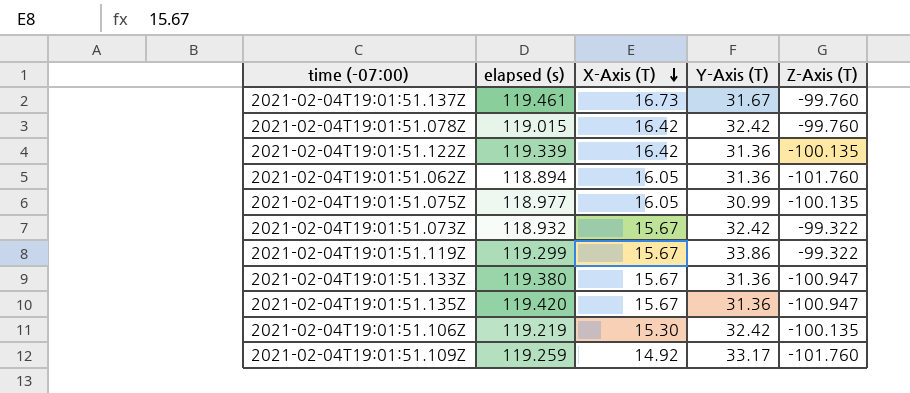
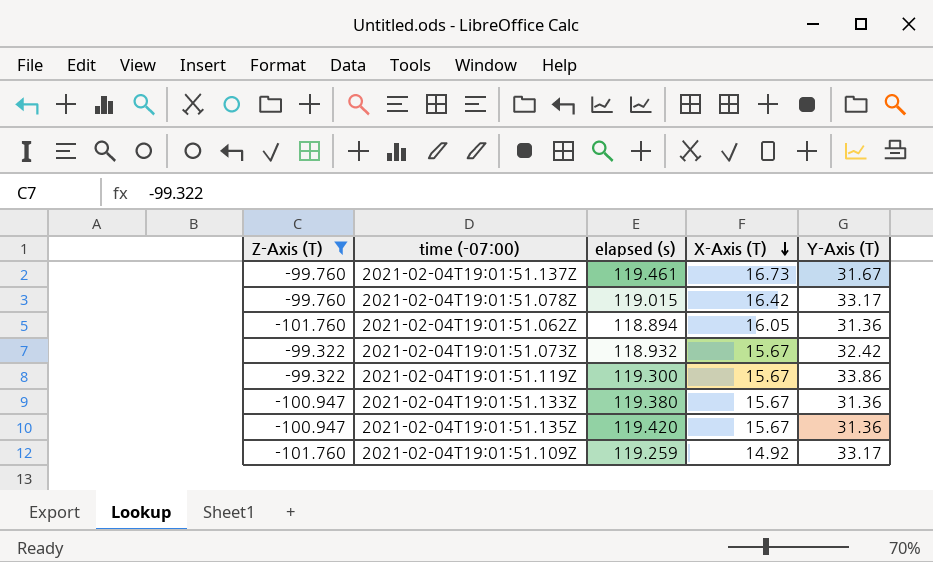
filter: none -> Z-Axis (T) != -100.135
column Z-Axis (T) | position: 5 -> 1
2021-02-04T19:01:51.078Z | Y-Axis (T): 32.42 -> 33.17
2021-02-04T19:01:51.119Z | elapsed (s): 119.299 -> 119.300

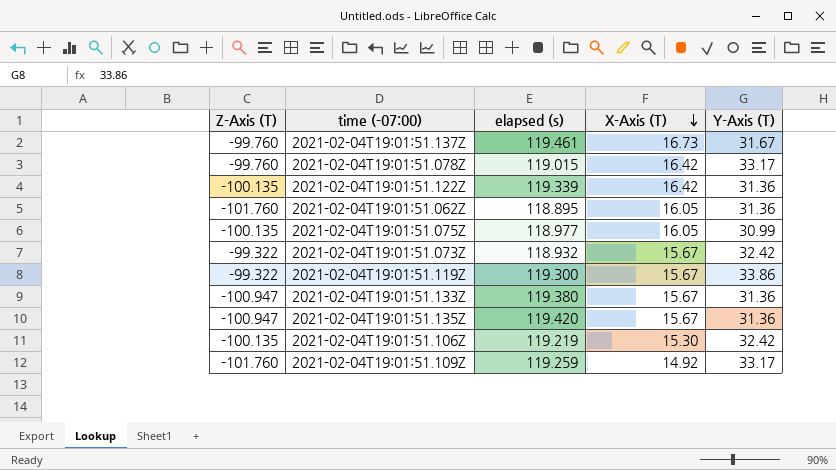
filter: Z-Axis (T) != -100.135 -> none
2021-02-04T19:01:51.062Z | elapsed (s): 118.894 -> 118.895

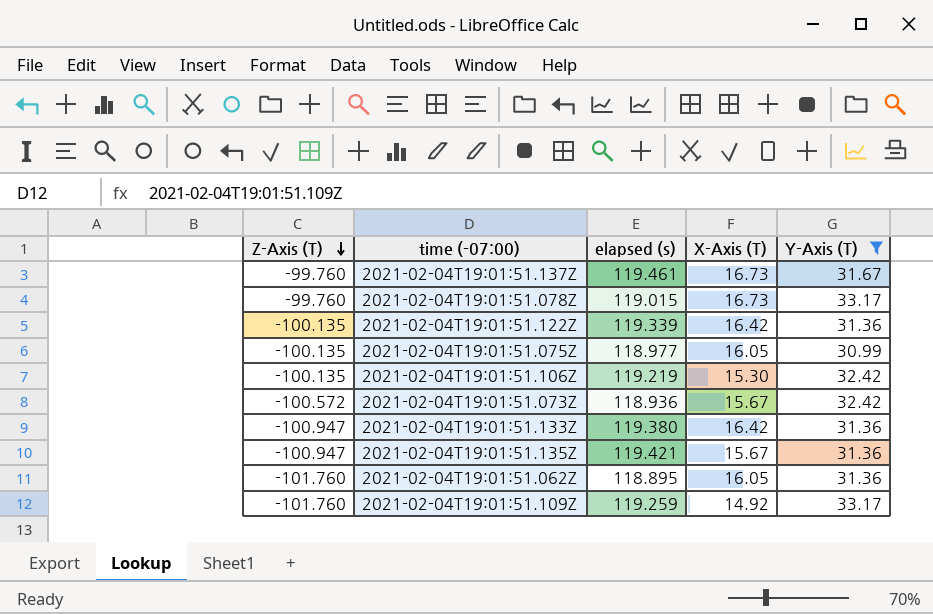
filter: none -> Y-Axis (T) != 33.86
row order: X-Axis (T) descending -> Z-Axis (T) descending
2021-02-04T19:01:51.078Z | X-Axis (T): 16.42 -> 16.73
2021-02-04T19:01:51.073Z | Z-Axis (T): -99.322 -> -100.572
2021-02-04T19:01:51.073Z | elapsed (s): 118.932 -> 118.936
2021-02-04T19:01:51.133Z | X-Axis (T): 15.67 -> 16.42
2021-02-04T19:01:51.135Z | elapsed (s): 119.420 -> 119.421

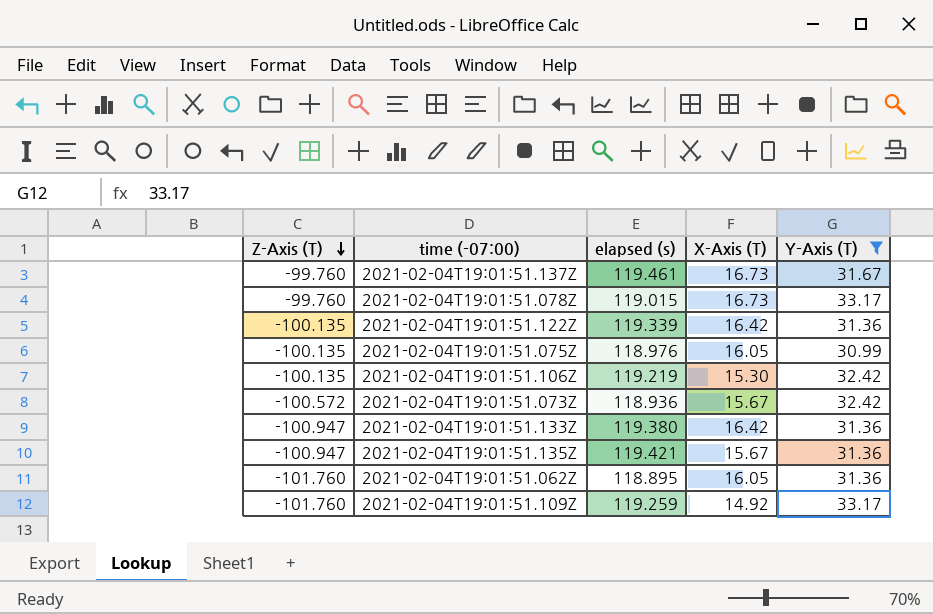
2021-02-04T19:01:51.075Z | elapsed (s): 118.977 -> 118.976

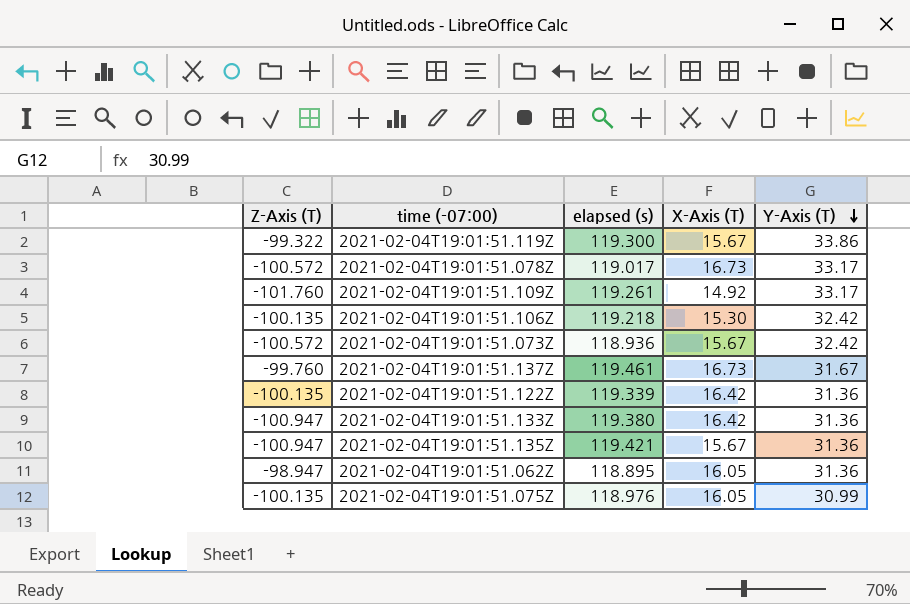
filter: Y-Axis (T) != 33.86 -> none
row order: Z-Axis (T) descending -> Y-Axis (T) descending
2021-02-04T19:01:51.078Z | Z-Axis (T): -99.760 -> -100.572
2021-02-04T19:01:51.078Z | elapsed (s): 119.015 -> 119.017
2021-02-04T19:01:51.109Z | elapsed (s): 119.259 -> 119.261
2021-02-04T19:01:51.106Z | elapsed (s): 119.219 -> 119.218
2021-02-04T19:01:51.062Z | Z-Axis (T): -101.760 -> -98.947

